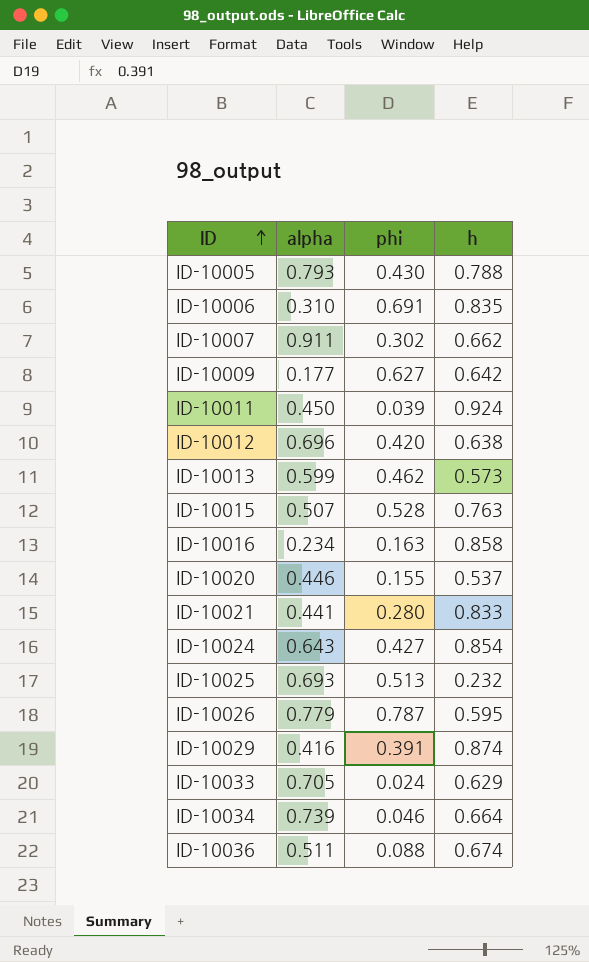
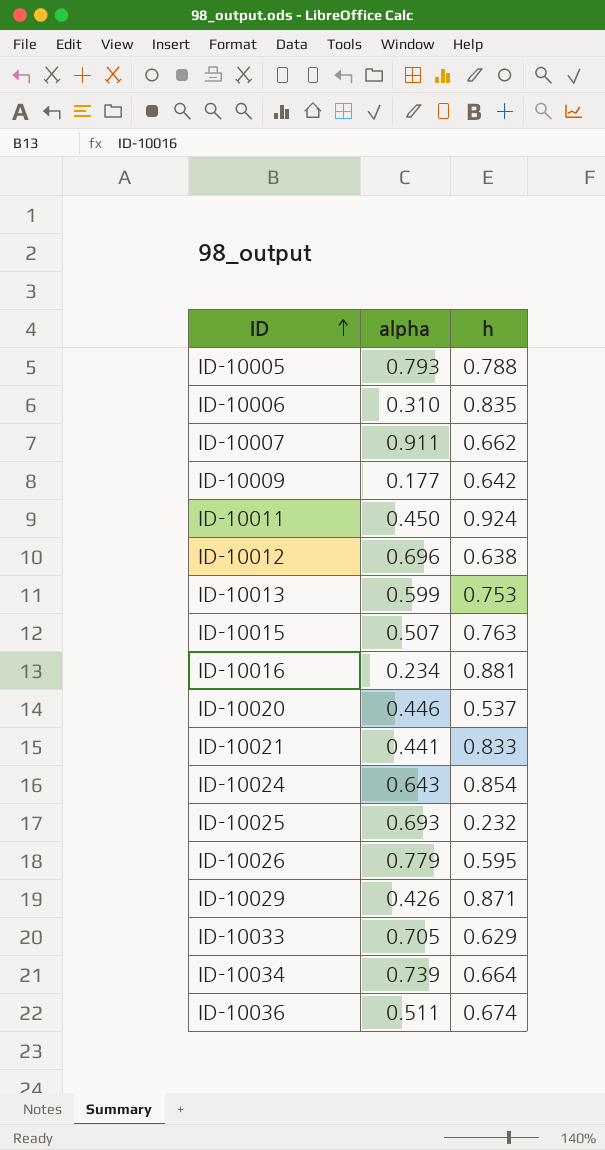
column phi | position: 3 -> none
ID-10013 | h: 0.573 -> 0.753
ID-10016 | h: 0.858 -> 0.881
ID-10029 | alpha: 0.416 -> 0.426
ID-10029 | h: 0.874 -> 0.871

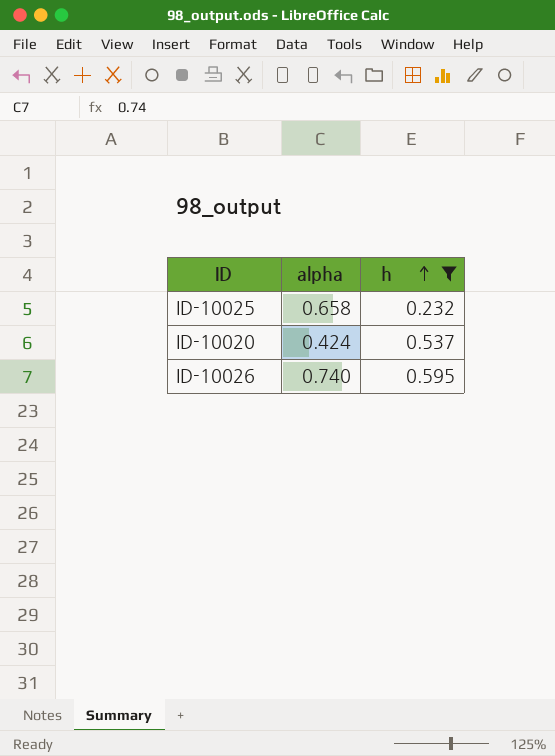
filter: none -> h <= 0.595
row order: ID ascending -> h ascending
ID-10025 | alpha: 0.693 -> 0.658
ID-10020 | alpha: 0.446 -> 0.424
ID-10026 | alpha: 0.779 -> 0.740

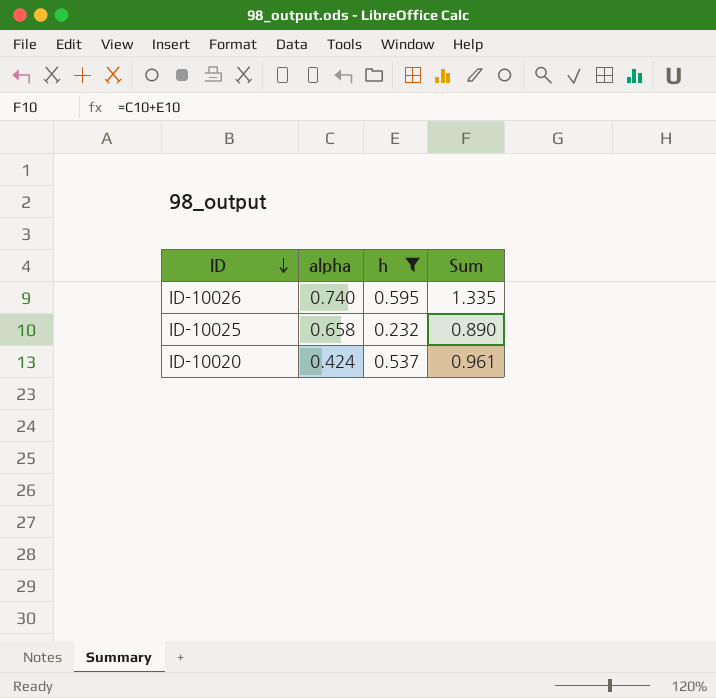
row order: h ascending -> ID descending
column Sum | formula: none -> [alpha] + [h]

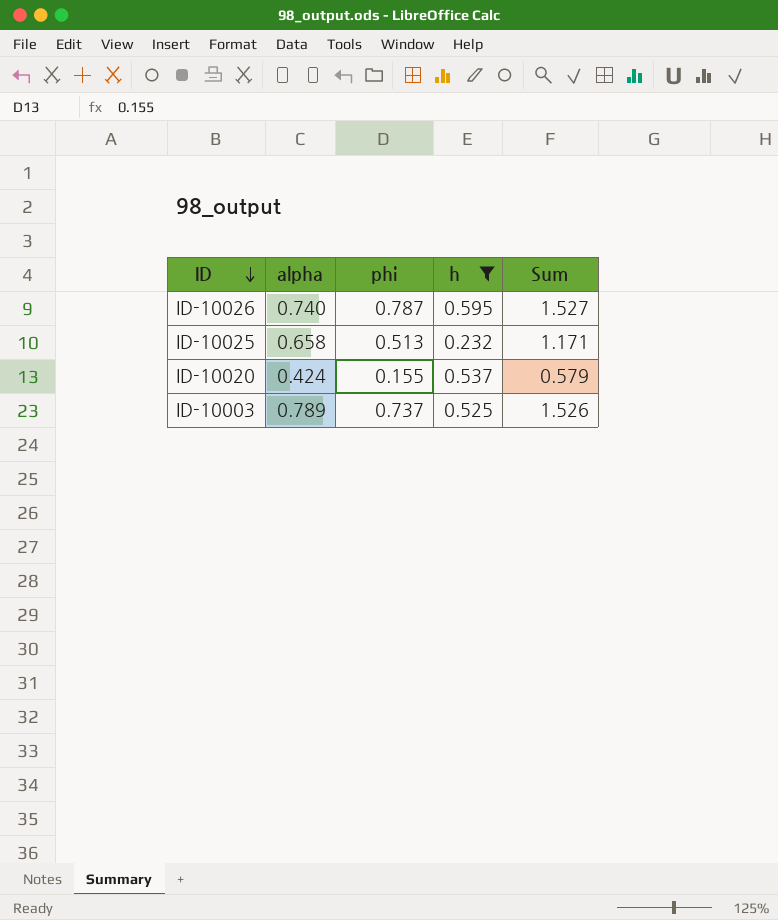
column phi | position: none -> 3
column Sum | formula: [alpha] + [h] -> [alpha] + [phi]
row ID-10003: none -> 0.789 | 0.737 | 0.525 | 1.526

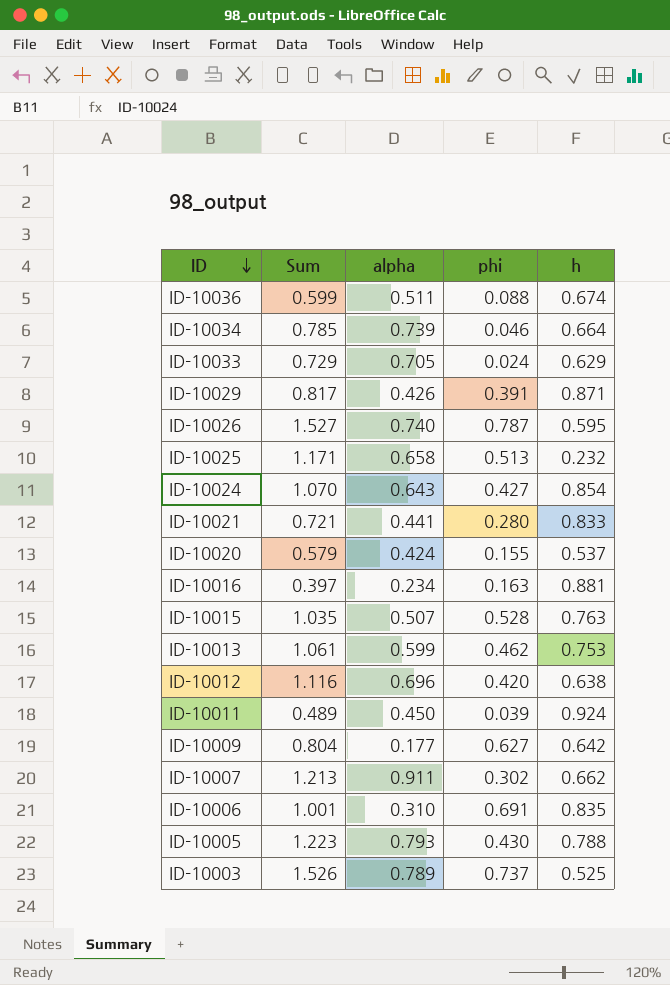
filter: h <= 0.595 -> none
column Sum | position: 5 -> 2

